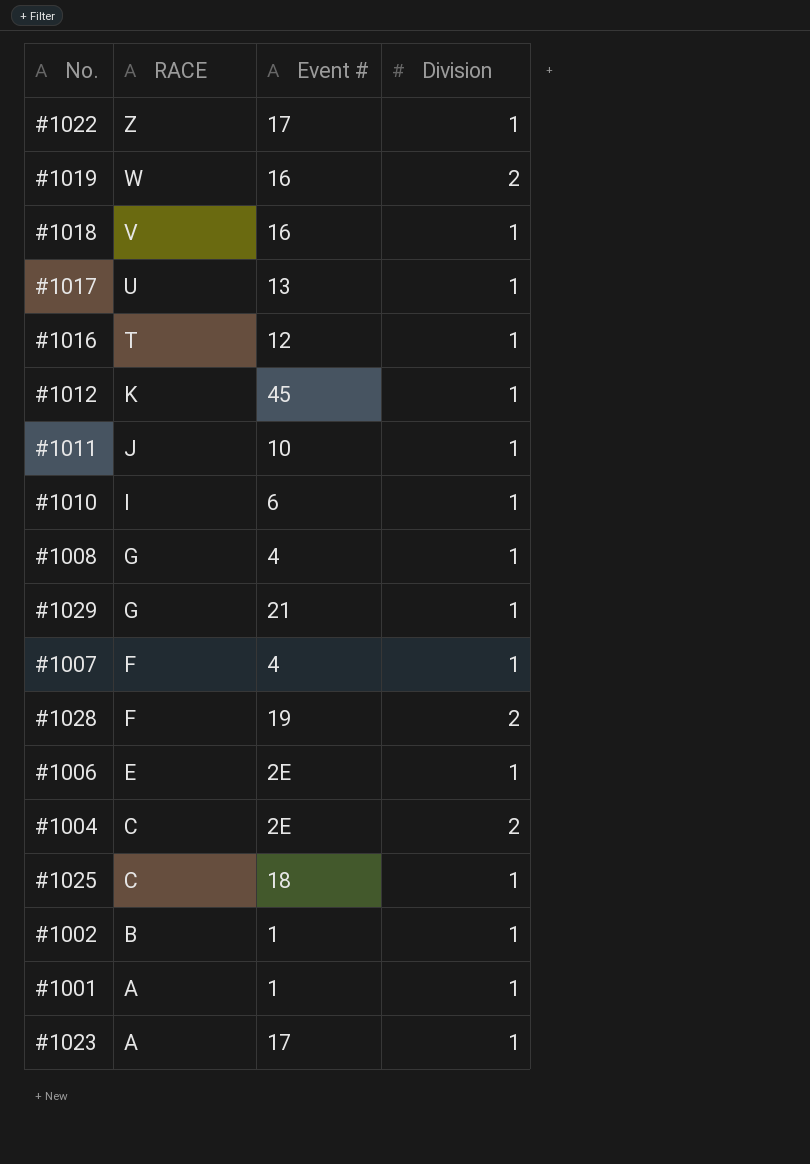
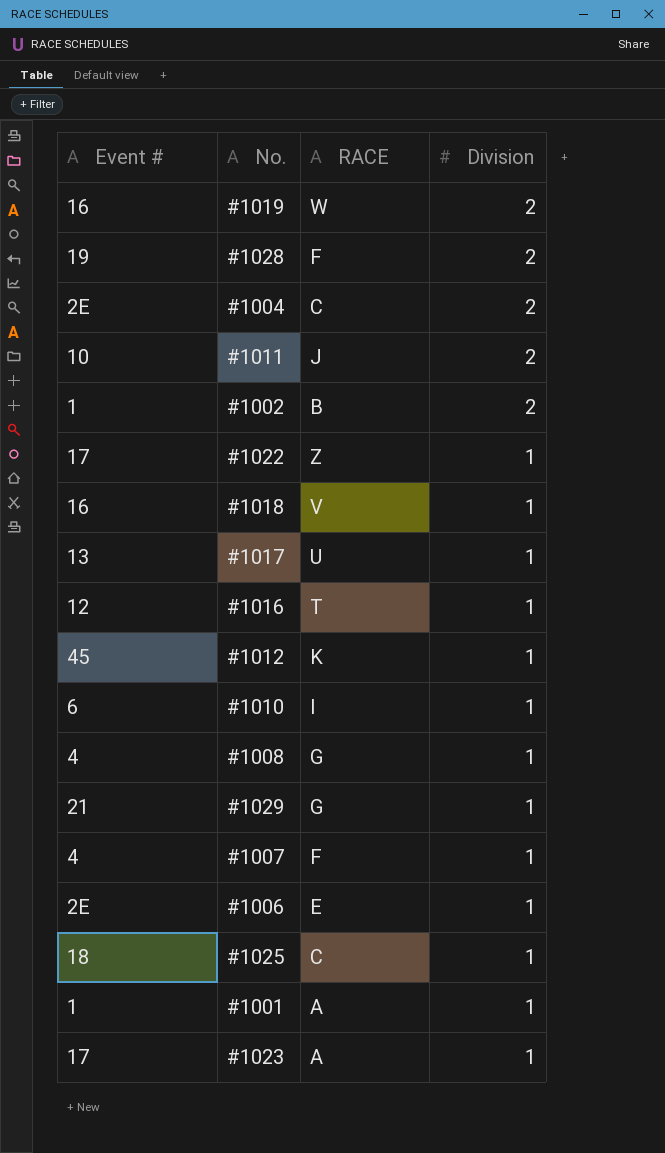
row order: RACE descending -> Division descending
column Event # | position: 3 -> 1
#1011 | Division: 1 -> 2
#1002 | Division: 1 -> 2

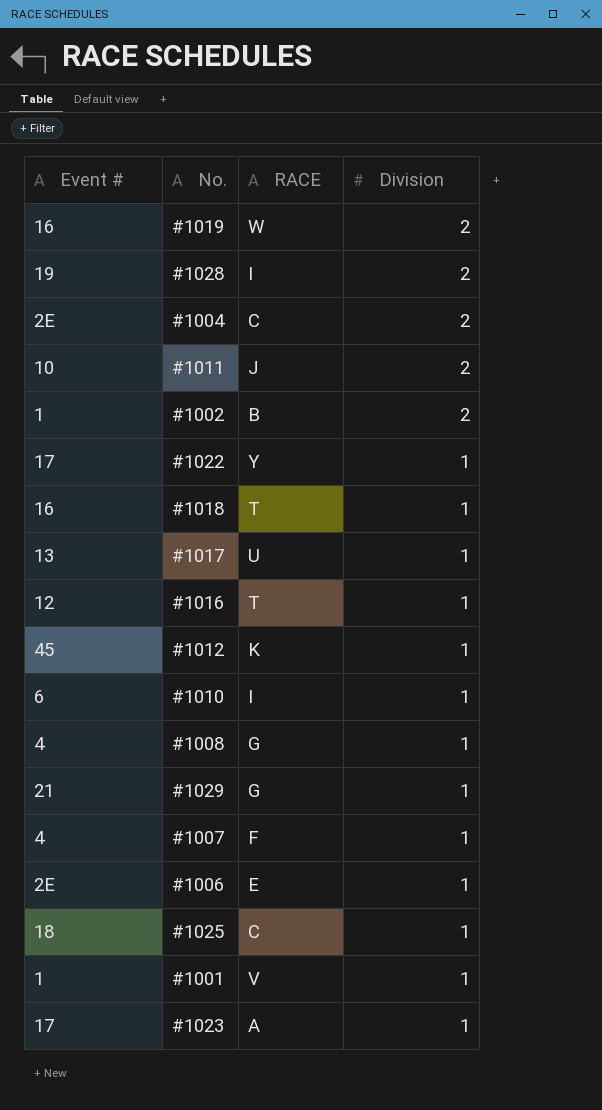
#1028 | RACE: F -> I
#1022 | RACE: Z -> Y
#1018 | RACE: V -> T
#1001 | RACE: A -> V

